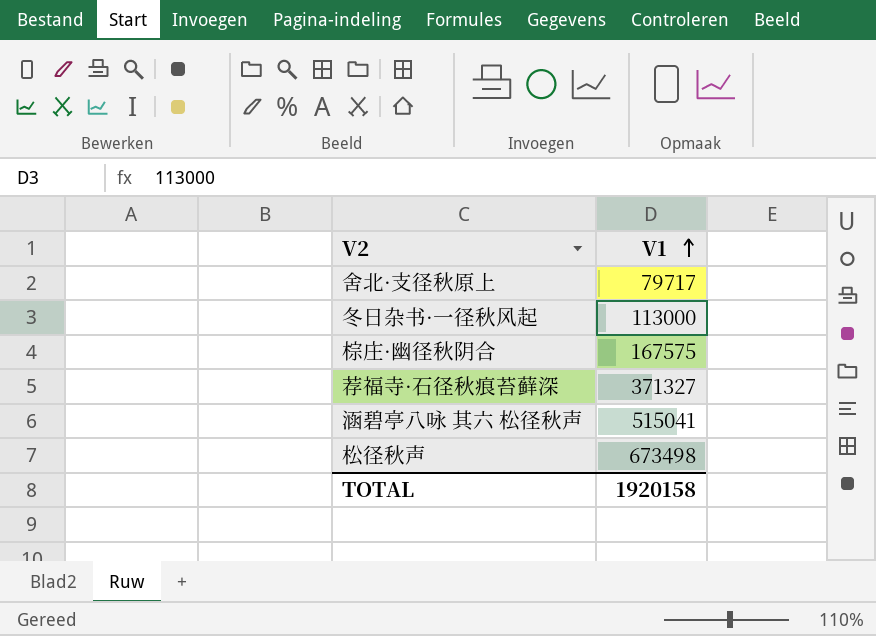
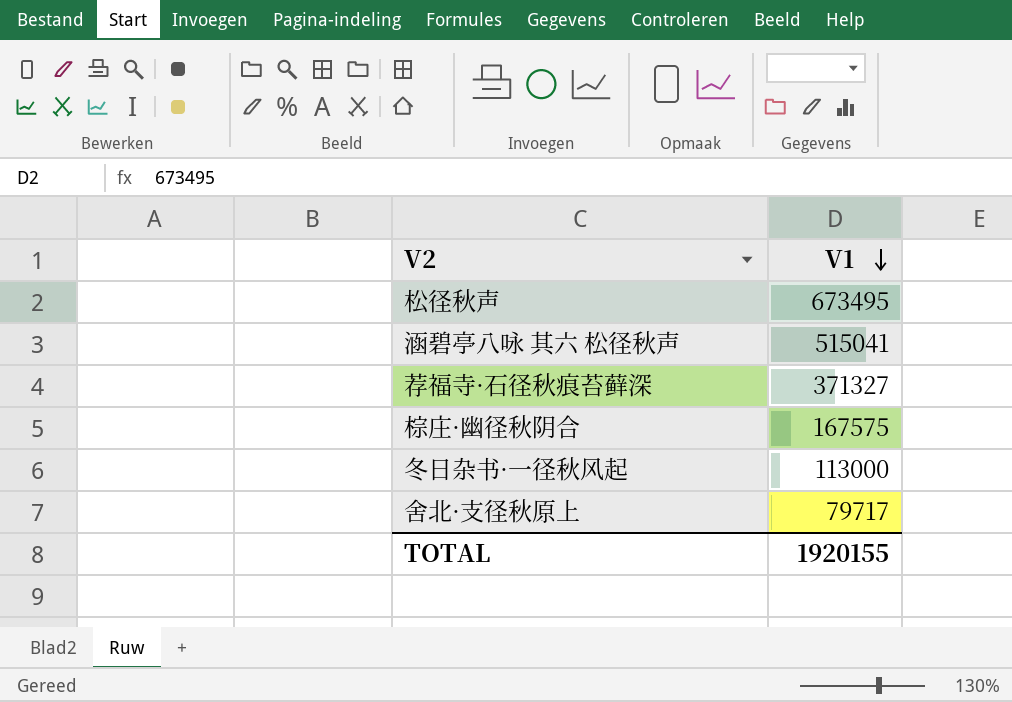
row order: V1 ascending -> V1 descending
松径秋声 | V1: 673498 -> 673495
TOTAL | V1: 1920158 -> 1920155

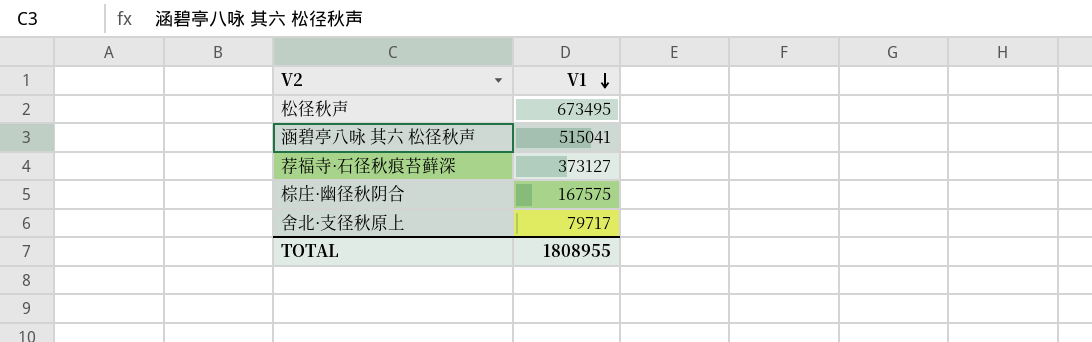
row 冬日杂书·一径秋风起: 113000 -> none
荐福寺·石径秋痕苔藓深 | V1: 371327 -> 373127
TOTAL | V1: 1920155 -> 1808955

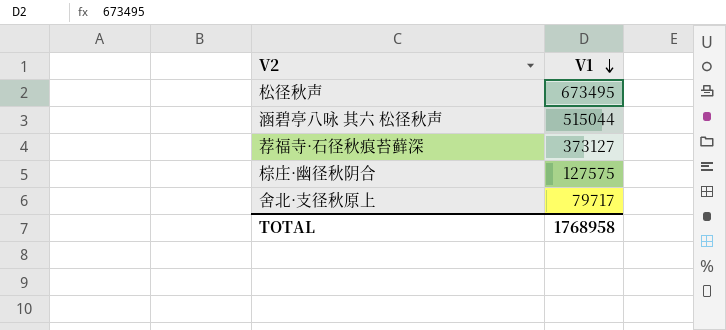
涵碧亭八咏 其六 松径秋声 | V1: 515041 -> 515044
棕庄·幽径秋阴合 | V1: 167575 -> 127575
TOTAL | V1: 1808955 -> 1768958

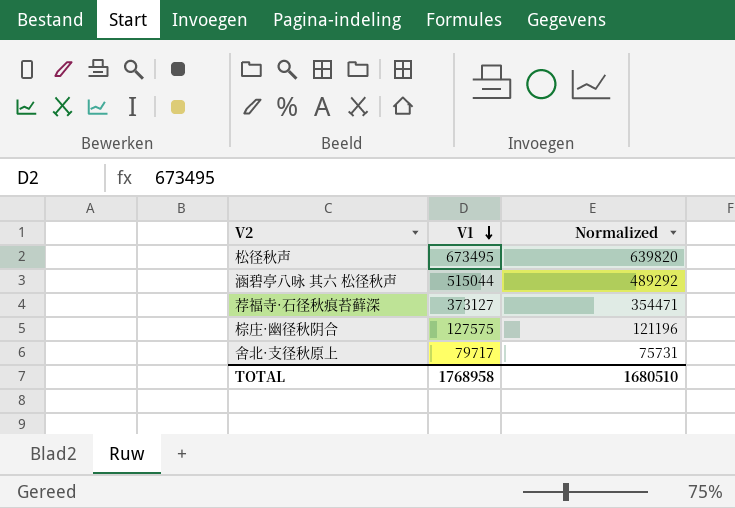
column Normalized | formula: none -> [V1] * 0.95

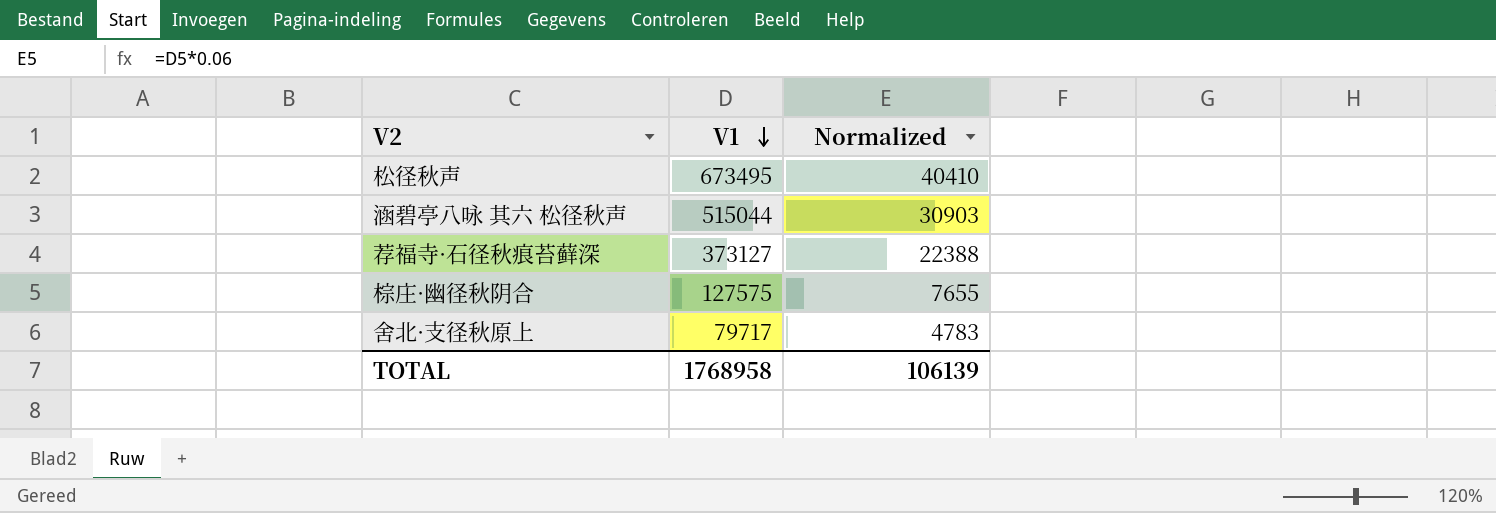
column Normalized | formula: [V1] * 0.95 -> [V1] * 0.06
TOTAL | Normalized: 1680510 -> 106139

